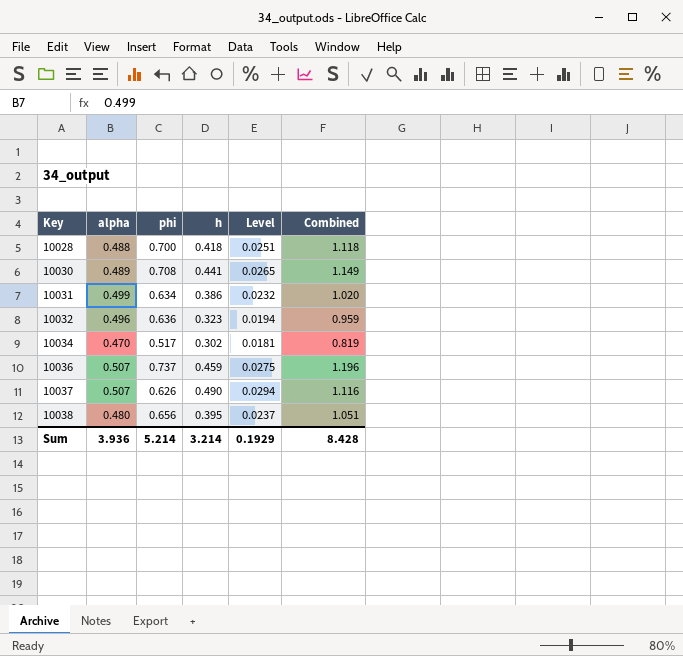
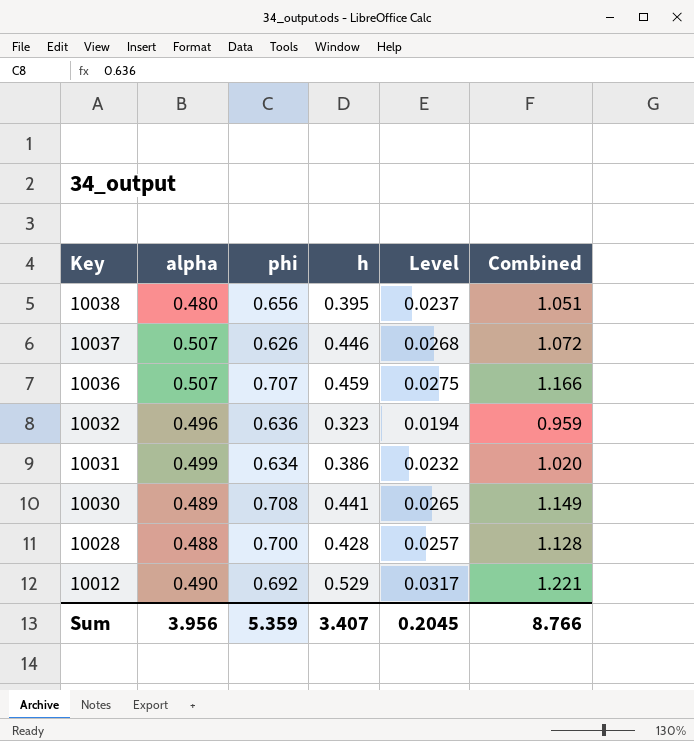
row order: Key ascending -> Key descending
row 10034: 0.470 | 0.517 | 0.302 | 0.0181 | 0.819 -> none
10037 | h: 0.490 -> 0.446
10037 | Level: 0.0294 -> 0.0268
10037 | Combined: 1.116 -> 1.072
10036 | phi: 0.737 -> 0.707
10036 | Combined: 1.196 -> 1.166
10028 | h: 0.418 -> 0.428
10028 | Level: 0.0251 -> 0.0257
10028 | Combined: 1.118 -> 1.128
row 10012: none -> 0.490 | 0.692 | 0.529 | 0.0317 | 1.221
Sum | alpha: 3.936 -> 3.956
Sum | phi: 5.214 -> 5.359
Sum | h: 3.214 -> 3.407
Sum | Level: 0.1929 -> 0.2045
Sum | Combined: 8.428 -> 8.766

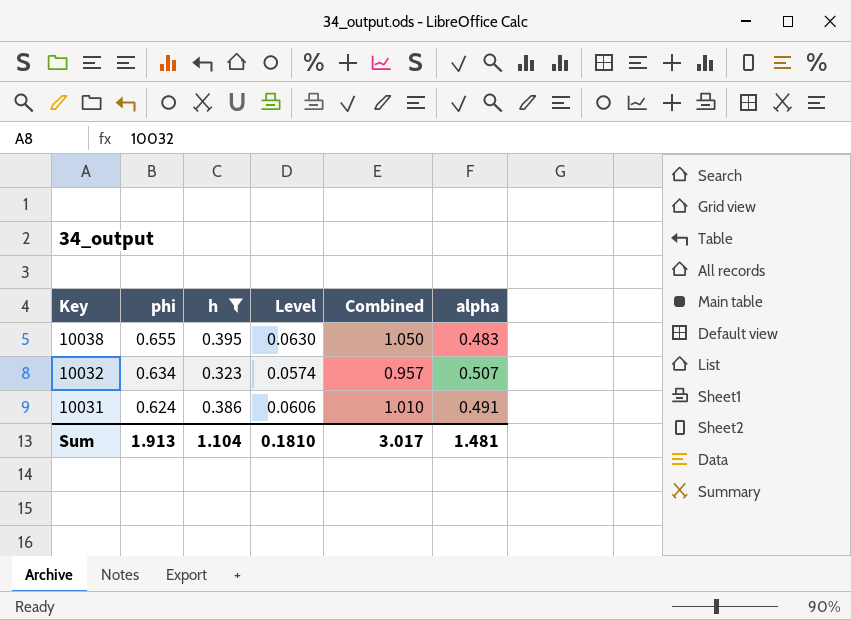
filter: none -> h <= 0.395
column Level | formula: [h] * 0.06 -> [Combined] * 0.06
column alpha | position: 2 -> 6
10038 | phi: 0.656 -> 0.655
10038 | Combined: 1.051 -> 1.050
10038 | alpha: 0.480 -> 0.483
10032 | phi: 0.636 -> 0.634
10032 | Combined: 0.959 -> 0.957
10032 | alpha: 0.496 -> 0.507
10031 | phi: 0.634 -> 0.624
10031 | Combined: 1.020 -> 1.010
10031 | alpha: 0.499 -> 0.491
Sum | phi: 5.359 -> 1.913
Sum | h: 3.407 -> 1.104
Sum | Level: 0.2045 -> 0.1810
Sum | Combined: 8.766 -> 3.017
Sum | alpha: 3.956 -> 1.481

